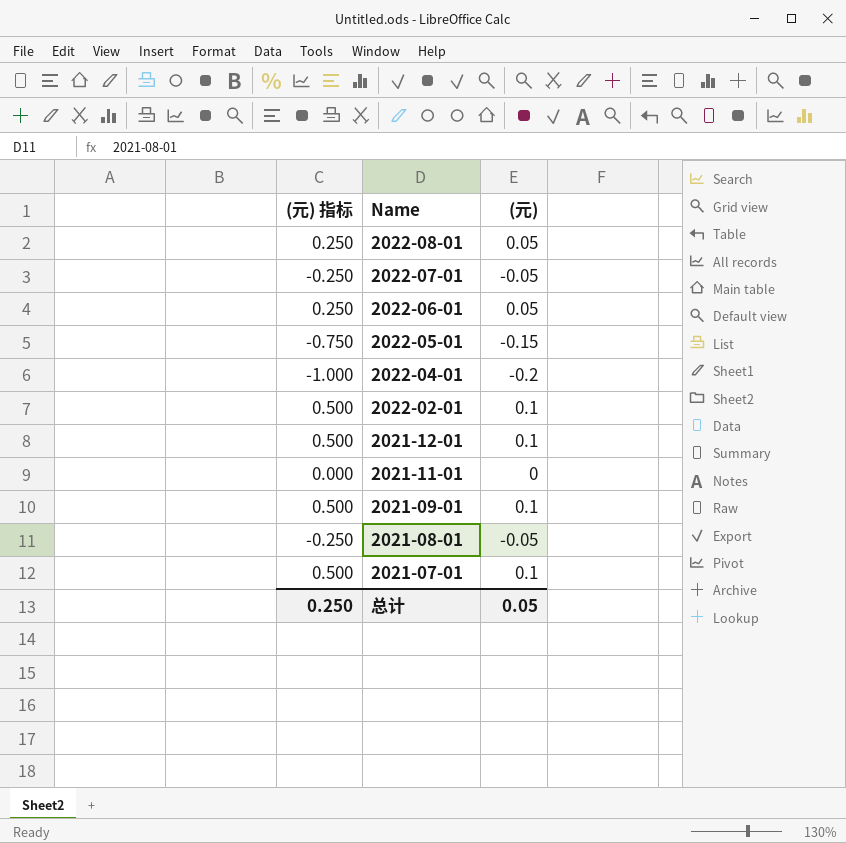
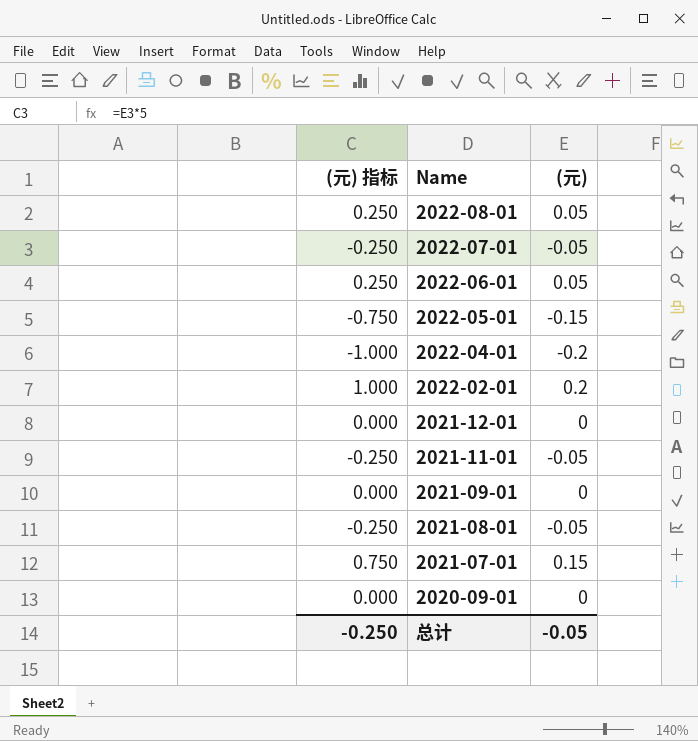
2022-02-01 | (元) 指标: 0.500 -> 1.000
2022-02-01 | (元): 0.1 -> 0.2
2021-12-01 | (元) 指标: 0.500 -> 0.000
2021-12-01 | (元): 0.1 -> 0
2021-11-01 | (元) 指标: 0.000 -> -0.250
2021-11-01 | (元): 0 -> -0.05
2021-09-01 | (元) 指标: 0.500 -> 0.000
2021-09-01 | (元): 0.1 -> 0
2021-07-01 | (元) 指标: 0.500 -> 0.750
2021-07-01 | (元): 0.1 -> 0.15
row 2020-09-01: none -> 0.000 | 0
总计 | (元) 指标: 0.250 -> -0.250
总计 | (元): 0.05 -> -0.05

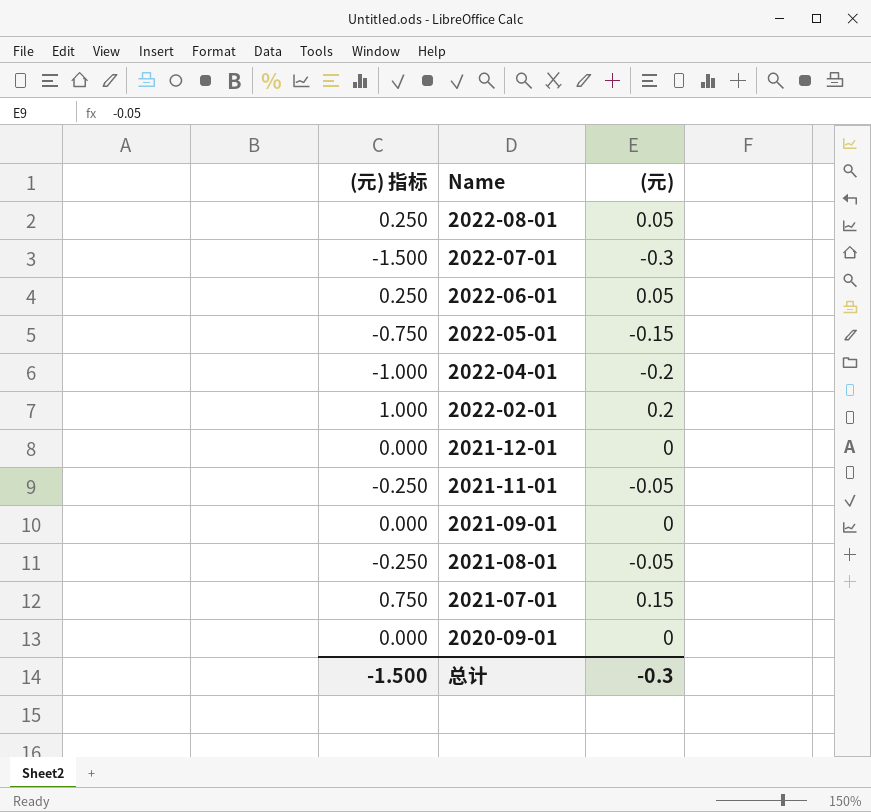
2022-07-01 | (元) 指标: -0.250 -> -1.500
2022-07-01 | (元): -0.05 -> -0.3
总计 | (元) 指标: -0.250 -> -1.500
总计 | (元): -0.05 -> -0.3

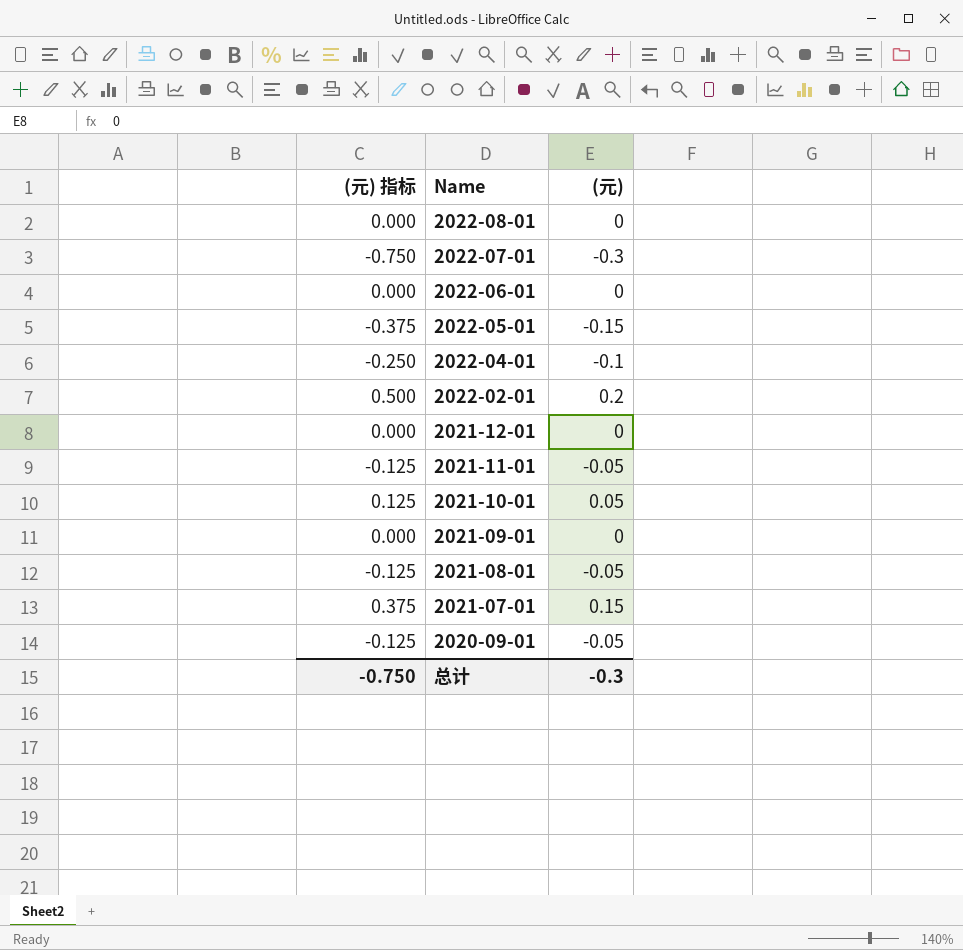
column (元) 指标 | formula: [(元)] * 5 -> [(元)] * 2.5
2022-08-01 | (元): 0.05 -> 0
2022-06-01 | (元): 0.05 -> 0
2022-04-01 | (元): -0.2 -> -0.1
row 2021-10-01: none -> 0.125 | 0.05
2020-09-01 | (元): 0 -> -0.05
总计 | (元) 指标: -1.500 -> -0.750

